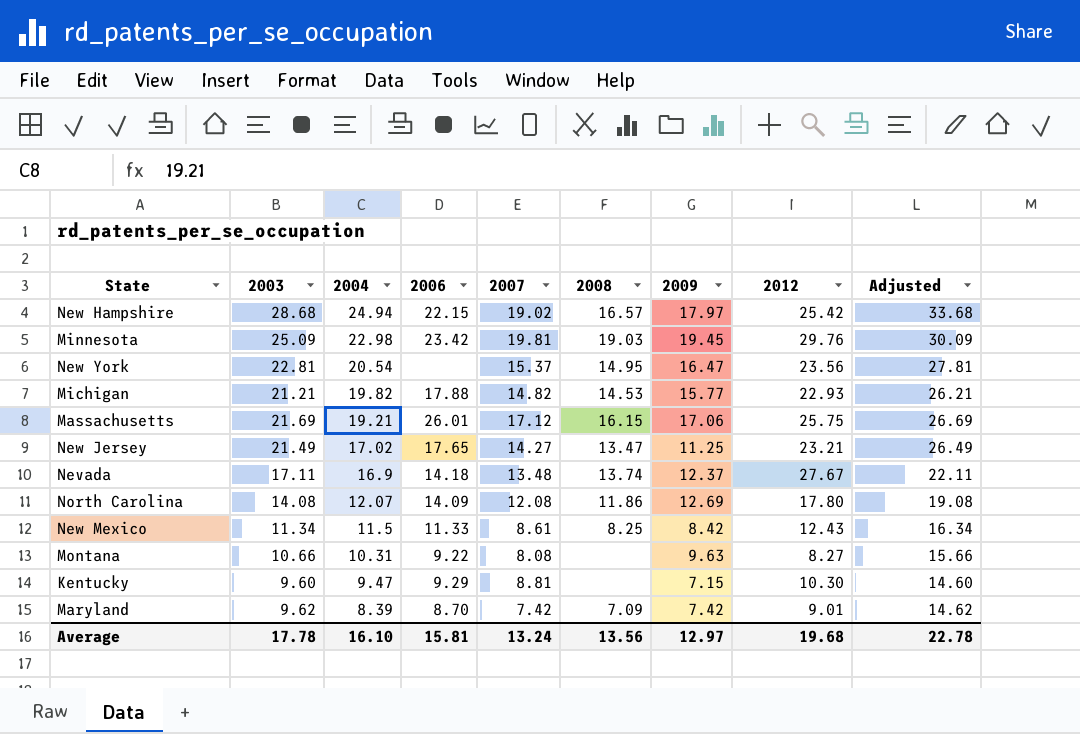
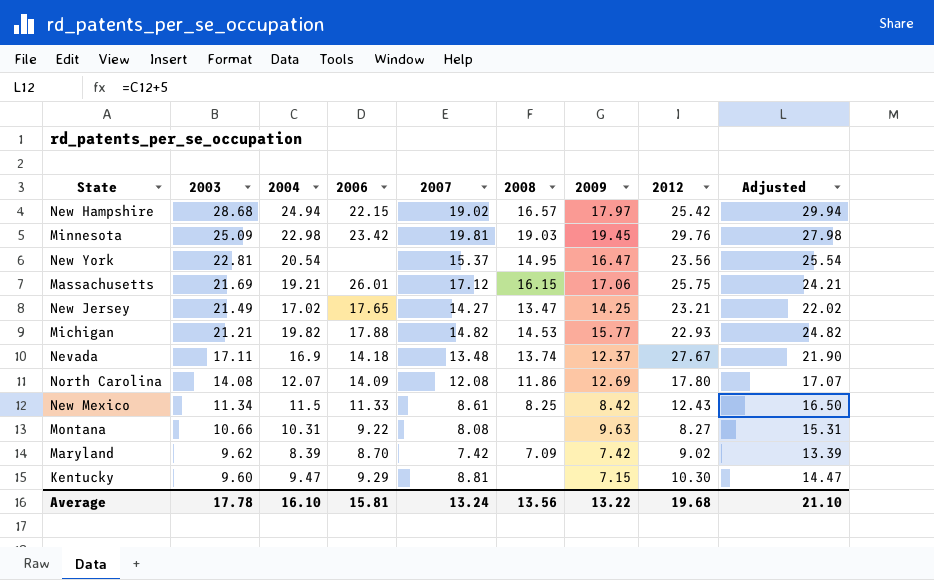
row order: 2004 descending -> 2003 descending
column Adjusted | formula: [2003] + 5 -> [2004] + 5
New Jersey | 2009: 11.25 -> 14.25
Maryland | 2012: 9.01 -> 9.02
Average | 2009: 12.97 -> 13.22
Average | Adjusted: 22.78 -> 21.10

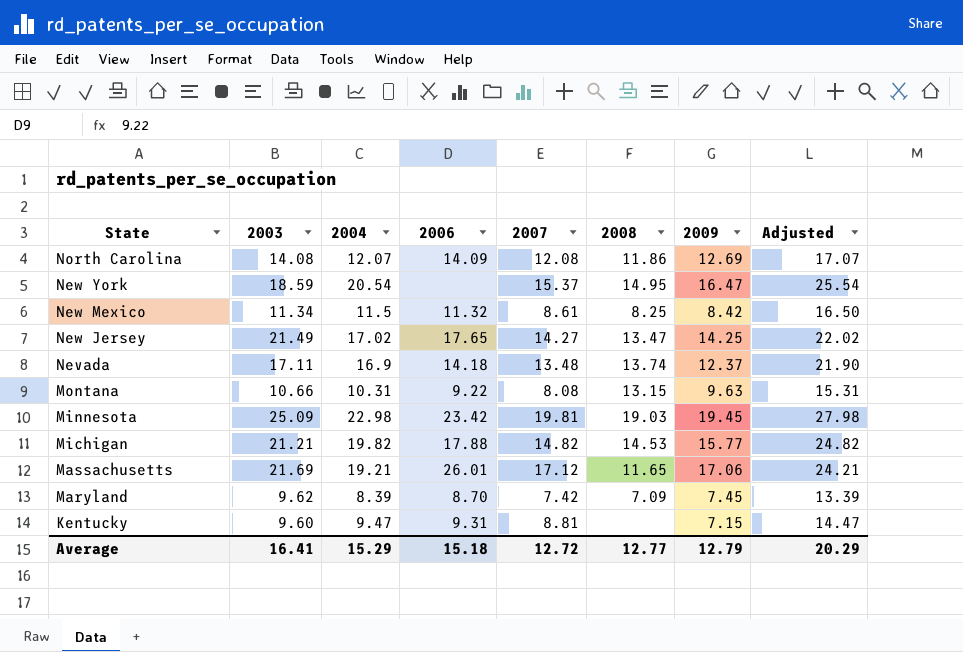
row order: 2003 descending -> State descending
column 2012 | position: 8 -> none
row New Hampshire: 28.68 | 24.94 | 22.15 | 19.02 | 16.57 | 17.97 | 25.42 | 29.94 -> none
New York | 2003: 22.81 -> 18.59
New Mexico | 2006: 11.33 -> 11.32
Montana | 2008: none -> 13.15
Massachusetts | 2008: 16.15 -> 11.65
Maryland | 2009: 7.42 -> 7.45
Kentucky | 2006: 9.29 -> 9.31
Average | 2003: 17.78 -> 16.41
Average | 2004: 16.10 -> 15.29
Average | 2006: 15.81 -> 15.18
Average | 2007: 13.24 -> 12.72
Average | 2008: 13.56 -> 12.77
Average | 2009: 13.22 -> 12.79
Average | Adjusted: 21.10 -> 20.29

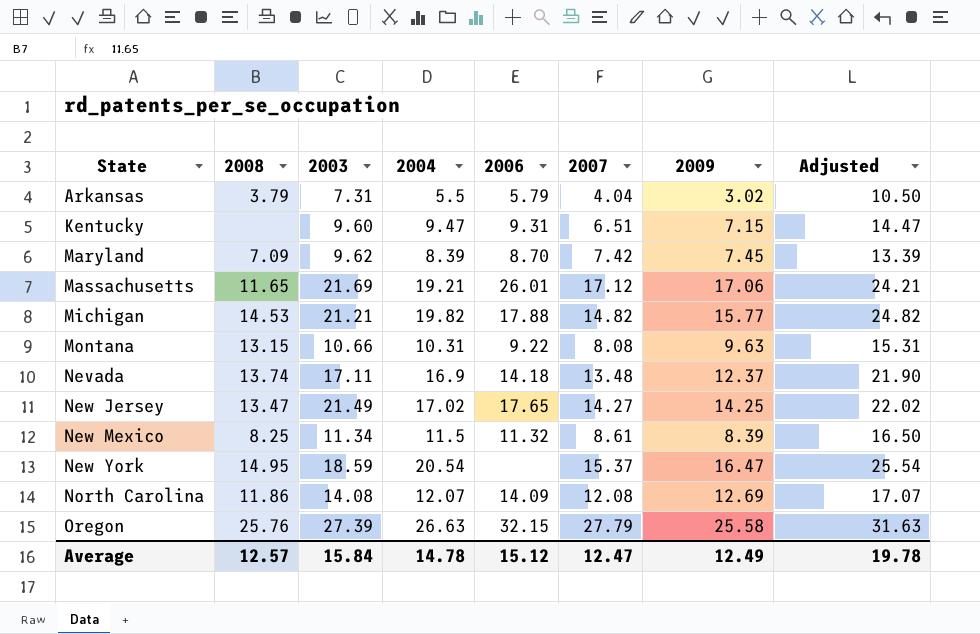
row order: State descending -> State ascending
column 2008 | position: 6 -> 2
row Minnesota: 25.09 | 22.98 | 23.42 | 19.81 | 19.03 | 19.45 | 27.98 -> none
row Arkansas: none -> 3.79 | 7.31 | 5.5 | 5.79 | 4.04 | 3.02 | 10.50
Kentucky | 2007: 8.81 -> 6.51
New Mexico | 2009: 8.42 -> 8.39
row Oregon: none -> 25.76 | 27.39 | 26.63 | 32.15 | 27.79 | 25.58 | 31.63
Average | 2008: 12.77 -> 12.57
Average | 2003: 16.41 -> 15.84
Average | 2004: 15.29 -> 14.78
Average | 2006: 15.18 -> 15.12
Average | 2007: 12.72 -> 12.47
Average | 2009: 12.79 -> 12.49
Average | Adjusted: 20.29 -> 19.78

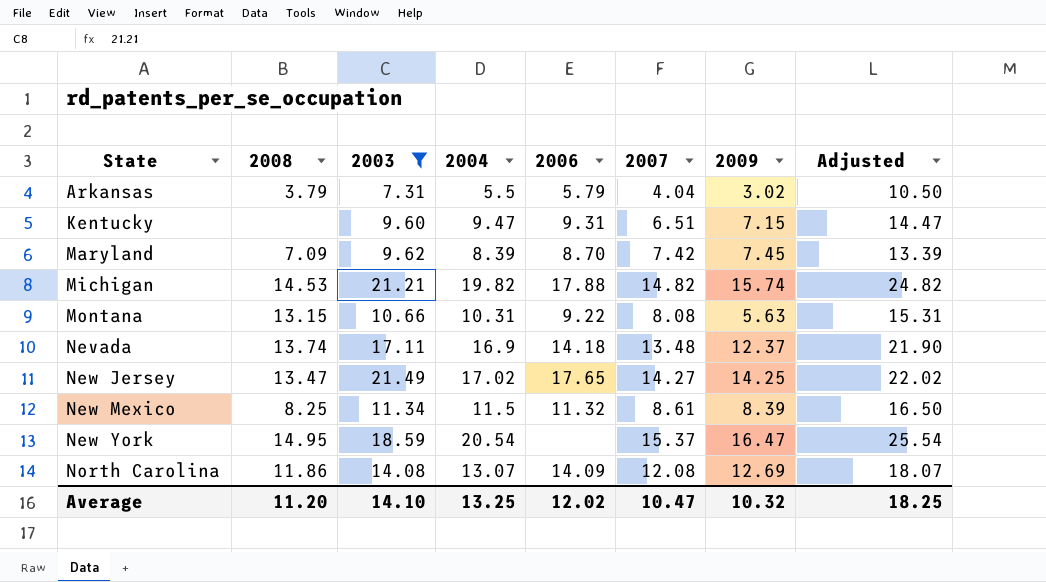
filter: none -> 2003 <= 21.49
Michigan | 2009: 15.77 -> 15.74
Montana | 2009: 9.63 -> 5.63
North Carolina | 2004: 12.07 -> 13.07
North Carolina | Adjusted: 17.07 -> 18.07
Average | 2008: 12.57 -> 11.20
Average | 2003: 15.84 -> 14.10
Average | 2004: 14.78 -> 13.25
Average | 2006: 15.12 -> 12.02
Average | 2007: 12.47 -> 10.47
Average | 2009: 12.49 -> 10.32
Average | Adjusted: 19.78 -> 18.25

